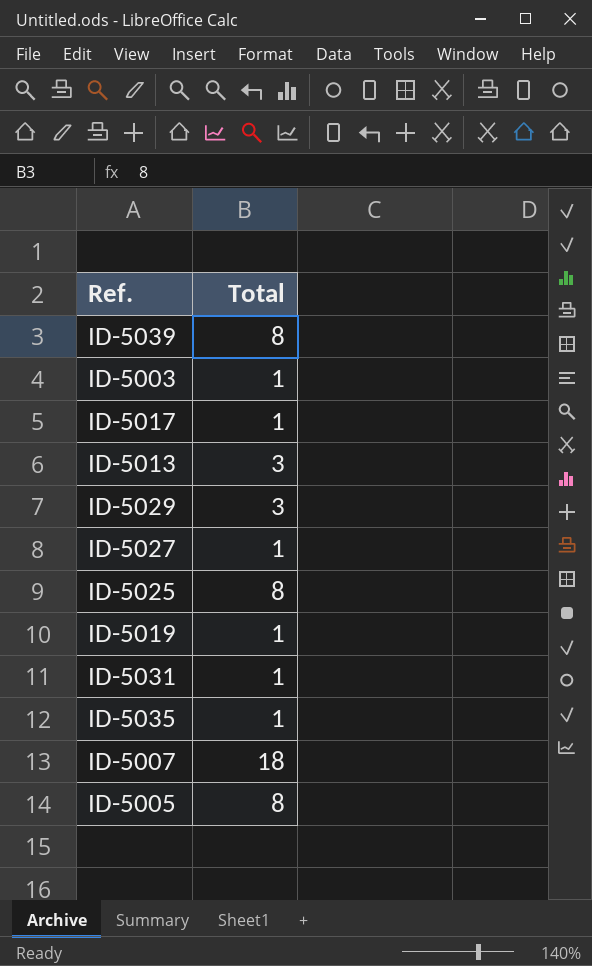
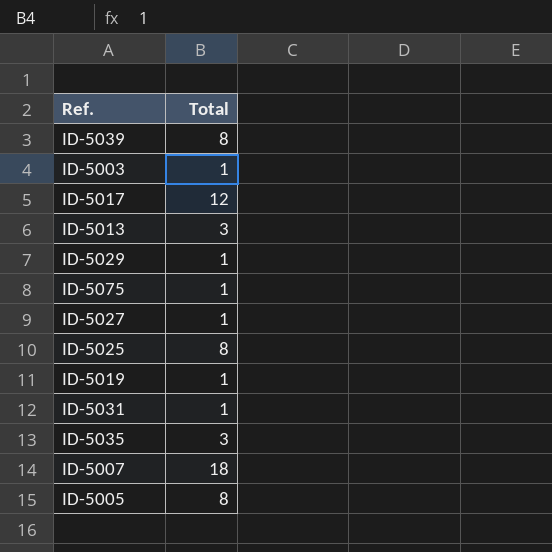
ID-5017 | Total: 1 -> 12
ID-5029 | Total: 3 -> 1
row ID-5075: none -> 1
ID-5035 | Total: 1 -> 3

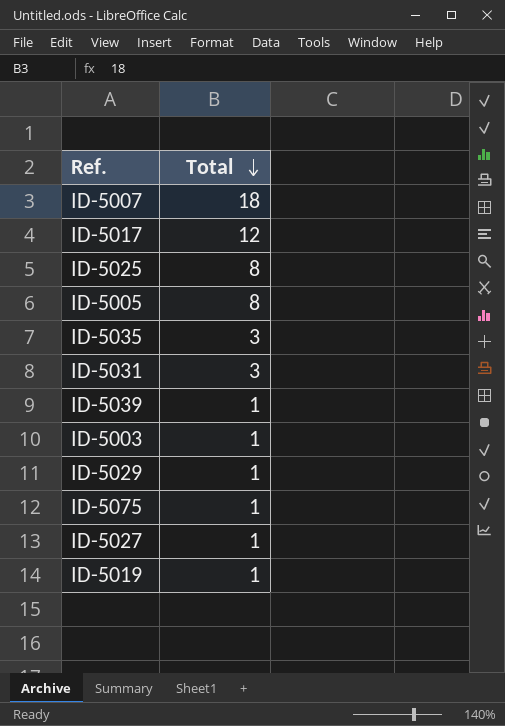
row order: none -> Total descending
row ID-5013: 3 -> none
ID-5031 | Total: 1 -> 3
ID-5039 | Total: 8 -> 1

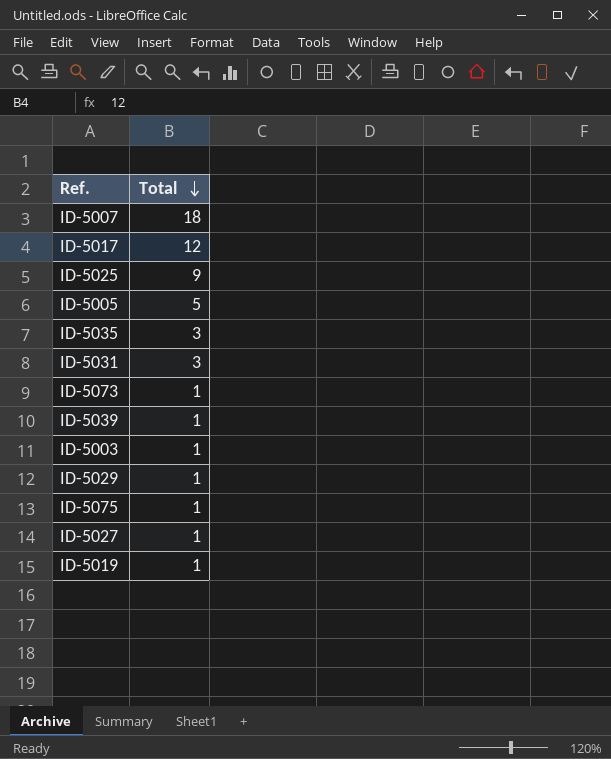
ID-5025 | Total: 8 -> 9
ID-5005 | Total: 8 -> 5
row ID-5073: none -> 1

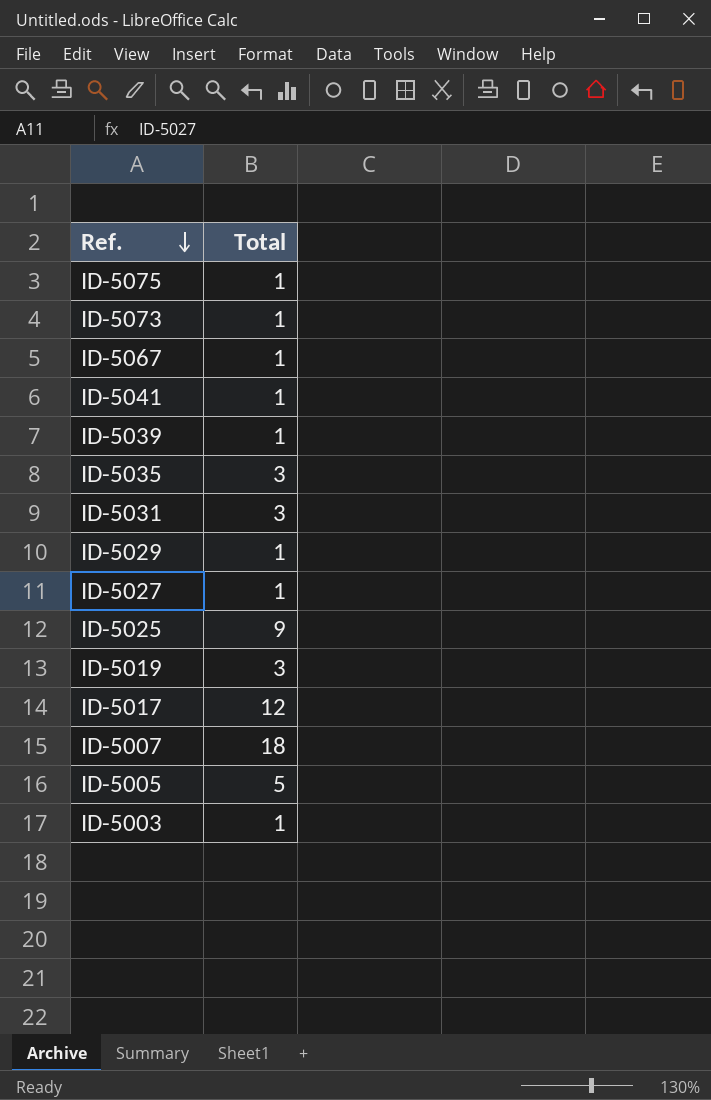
row order: Total descending -> Ref. descending
row ID-5067: none -> 1
row ID-5041: none -> 1
ID-5019 | Total: 1 -> 3

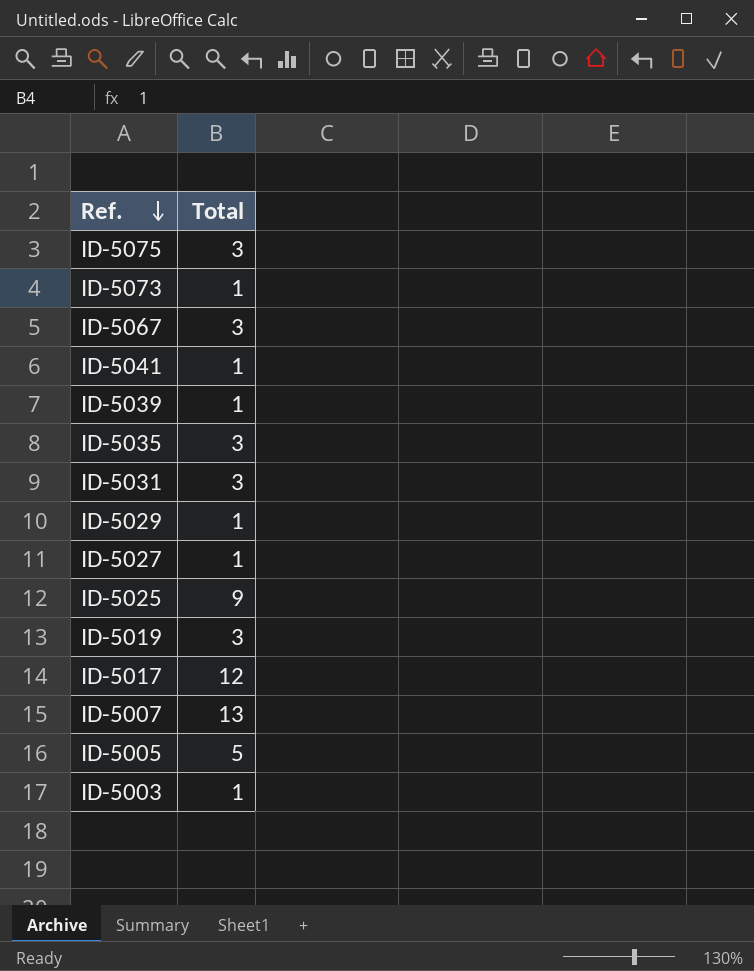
ID-5075 | Total: 1 -> 3
ID-5067 | Total: 1 -> 3
ID-5007 | Total: 18 -> 13

